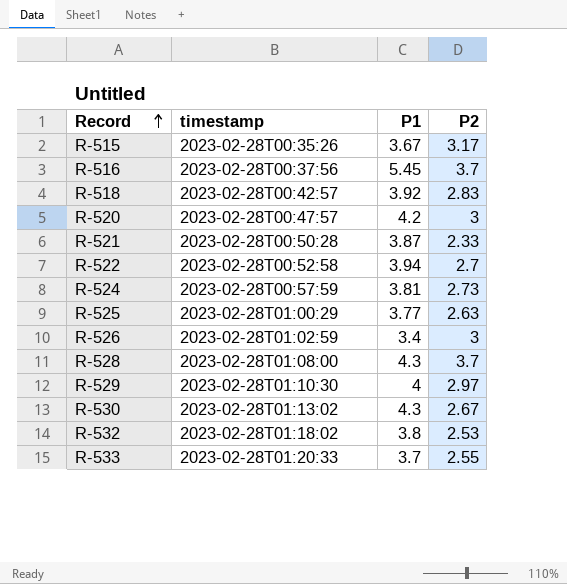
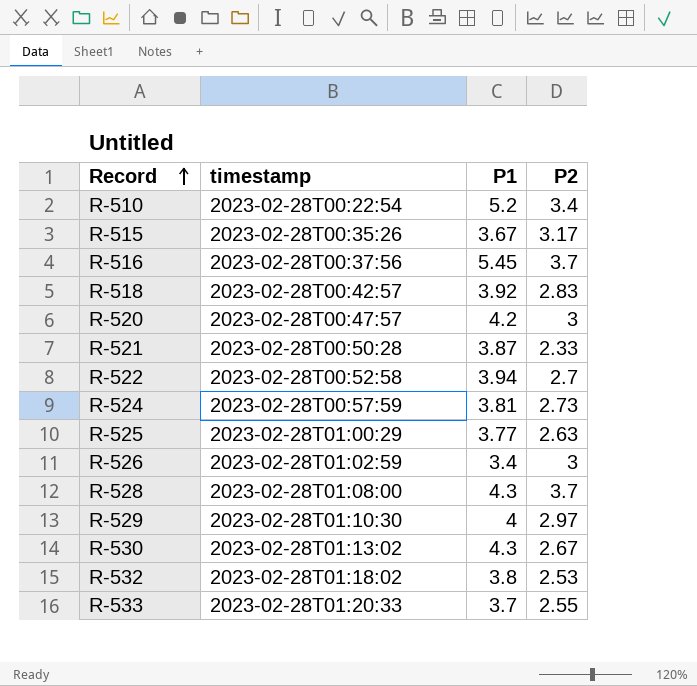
row R-510: none -> 2023-02-28T00:22:54 | 5.2 | 3.4

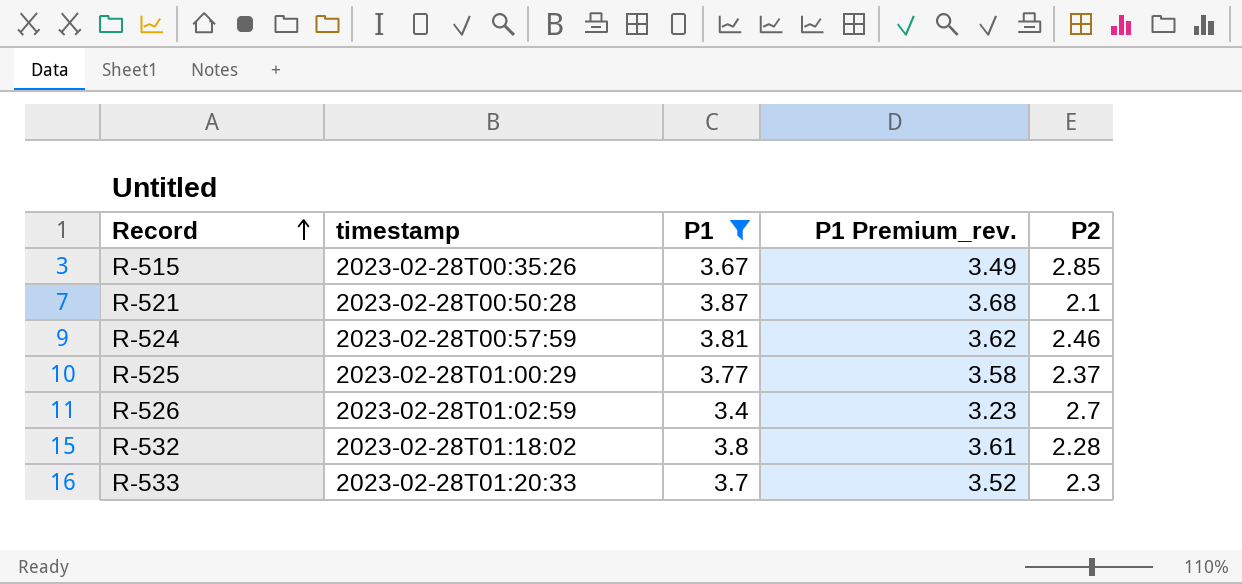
filter: none -> P1 <= 3.87
column P1 Premium_rev. | formula: none -> [P1] * 0.95
R-515 | P2: 3.17 -> 2.85
R-521 | P2: 2.33 -> 2.1
R-524 | P2: 2.73 -> 2.46
R-525 | P2: 2.63 -> 2.37
R-526 | P2: 3 -> 2.7
R-532 | P2: 2.53 -> 2.28
R-533 | P2: 2.55 -> 2.3

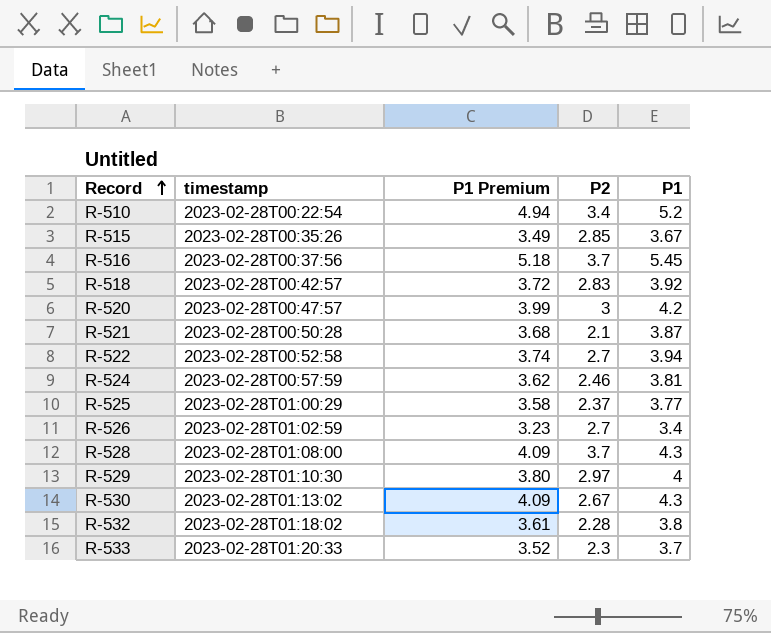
filter: P1 <= 3.87 -> none
column name: P1 Premium_rev. -> P1 Premium
column P1 | position: 3 -> 5

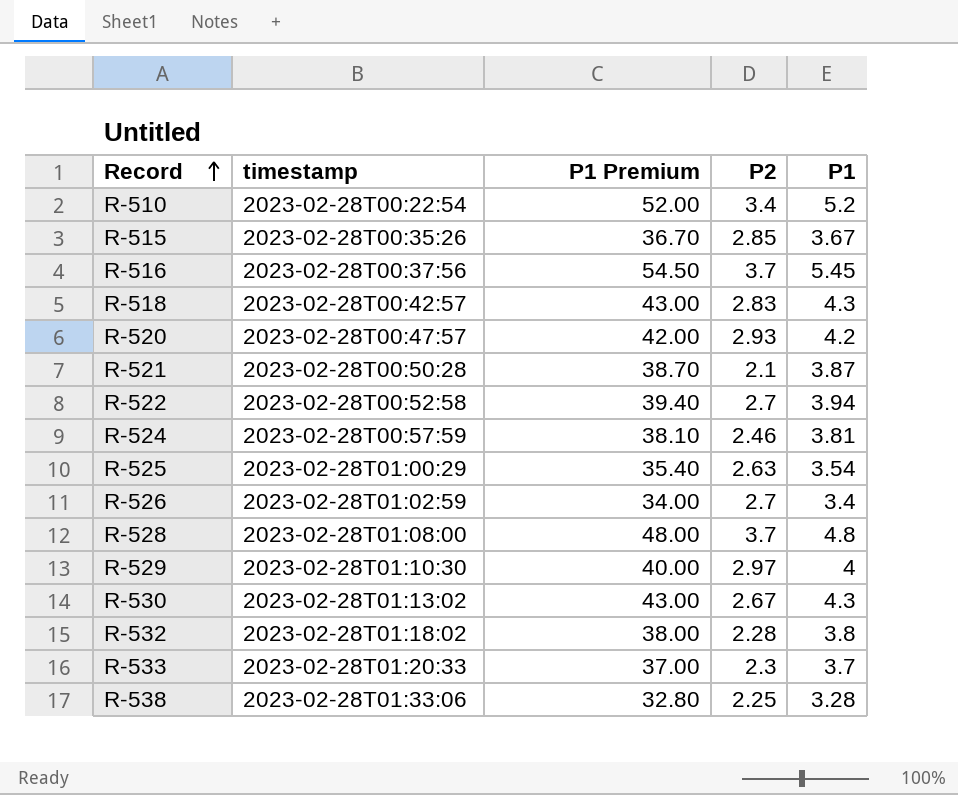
column P1 Premium | formula: [P1] * 0.95 -> [P1] * 10
R-518 | P1: 3.92 -> 4.3
R-520 | P2: 3 -> 2.93
R-525 | P2: 2.37 -> 2.63
R-525 | P1: 3.77 -> 3.54
R-528 | P1: 4.3 -> 4.8
row R-538: none -> 2023-02-28T01:33:06 | 32.80 | 2.25 | 3.28

